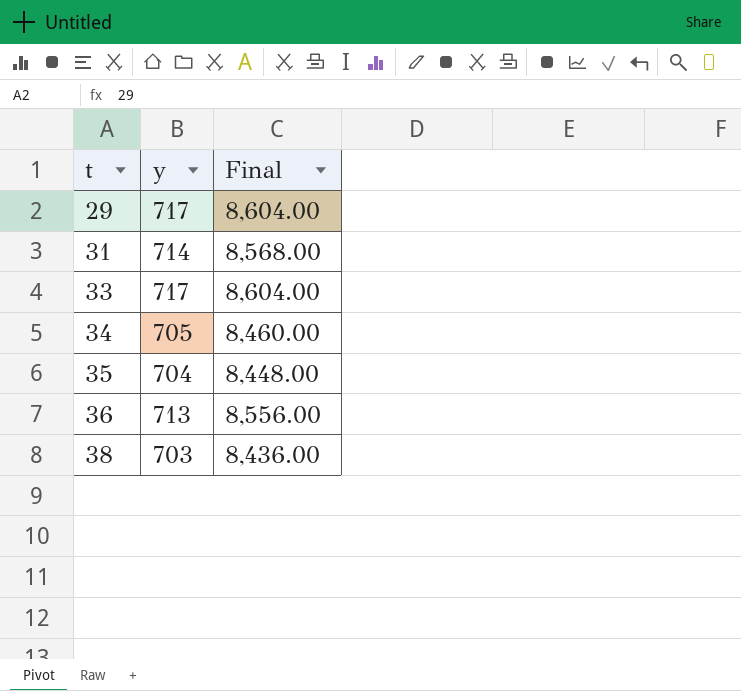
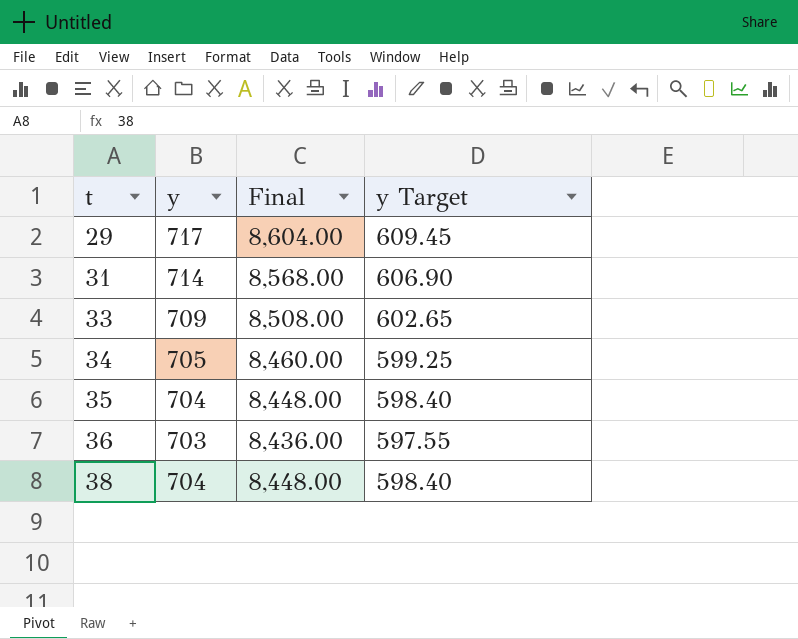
column y Target | formula: none -> [y] * 0.85
33 | y: 717 -> 709
33 | Final: 8,604.00 -> 8,508.00
36 | y: 713 -> 703
36 | Final: 8,556.00 -> 8,436.00
38 | y: 703 -> 704
38 | Final: 8,436.00 -> 8,448.00

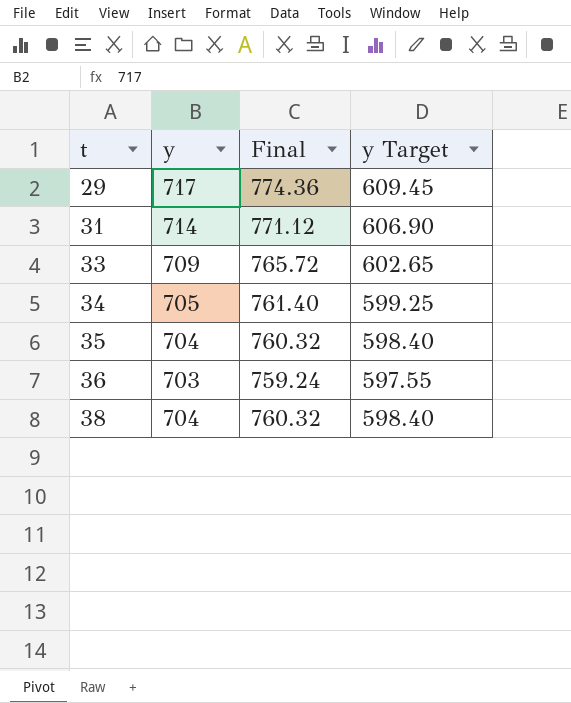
column Final | formula: [y] * 12 -> [y] * 1.08

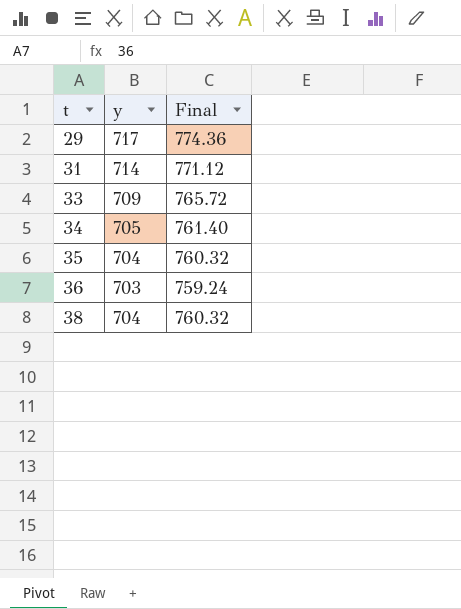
column y Target | formula: [y] * 0.85 -> none

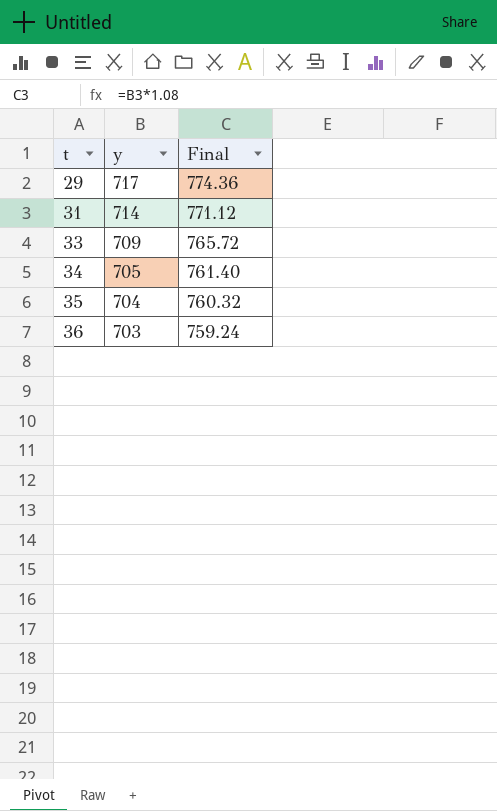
row 38: 704 | 760.32 -> none

